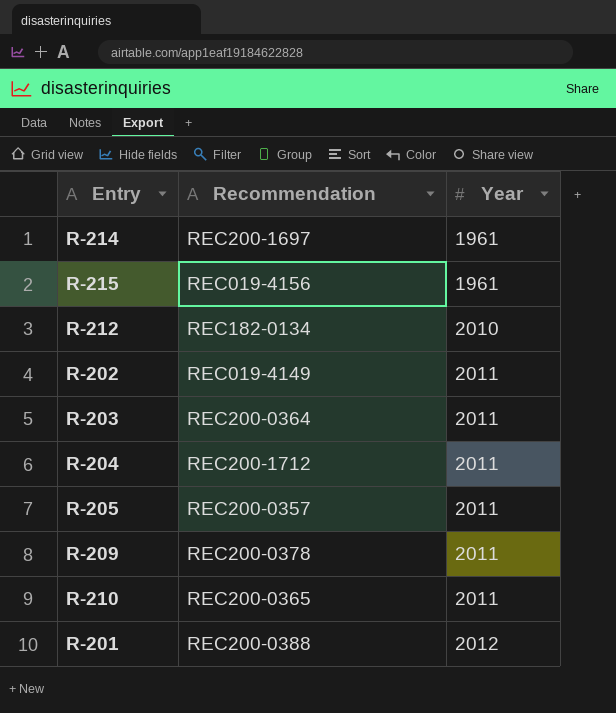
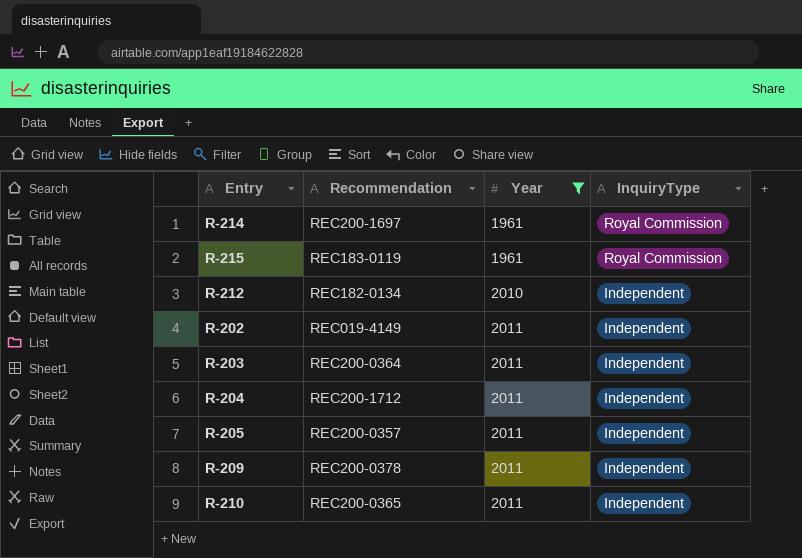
filter: none -> Year != 2012
column InquiryType | position: none -> 4
R-215 | Recommendation: REC019-4156 -> REC183-0119

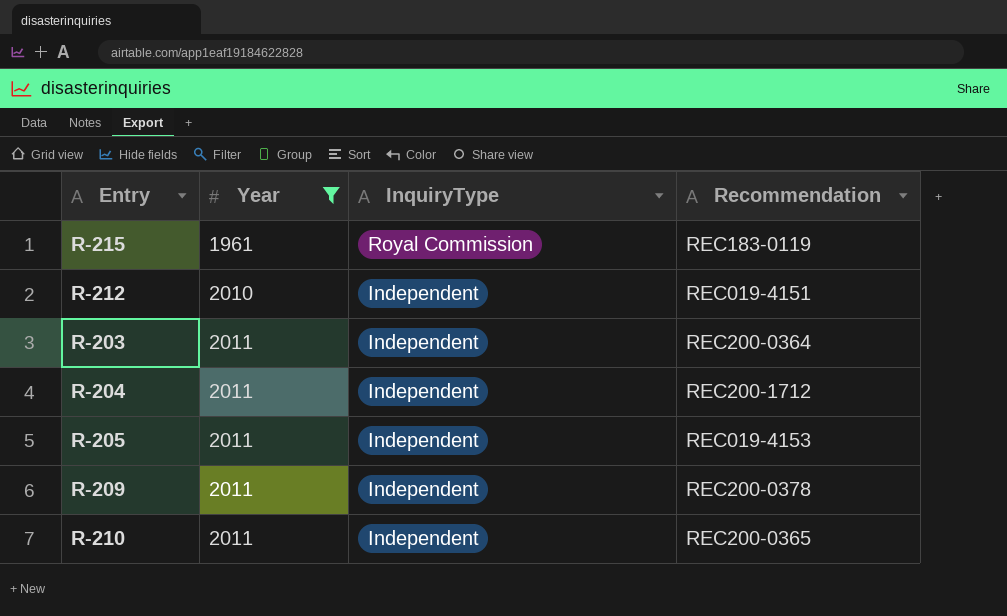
column Recommendation | position: 2 -> 4
row R-214: REC200-1697 | 1961 | Royal Commission -> none
row R-202: REC019-4149 | 2011 | Independent -> none
R-212 | Recommendation: REC182-0134 -> REC019-4151
R-205 | Recommendation: REC200-0357 -> REC019-4153

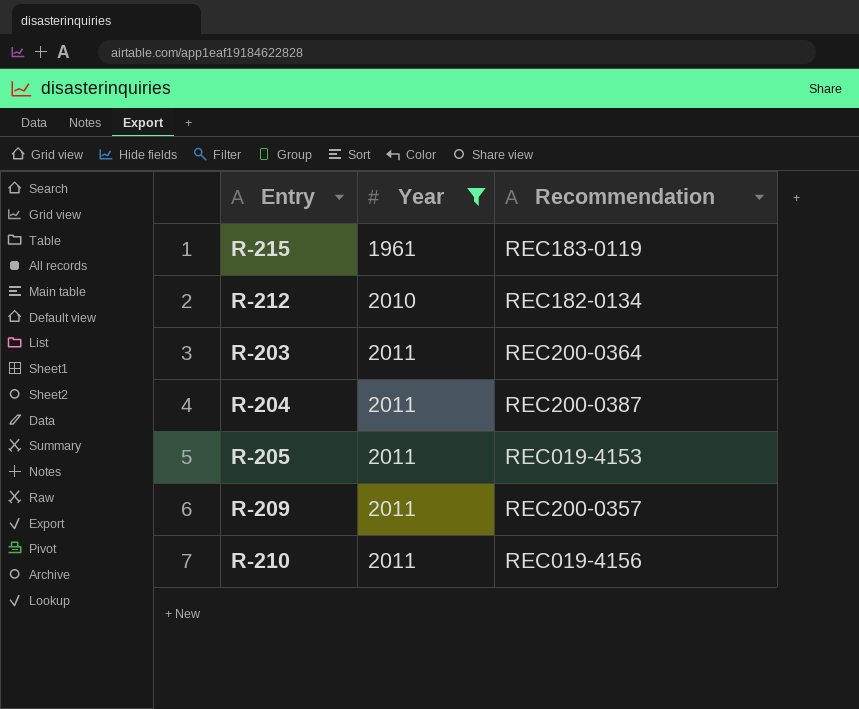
column InquiryType | position: 3 -> none
R-212 | Recommendation: REC019-4151 -> REC182-0134
R-204 | Recommendation: REC200-1712 -> REC200-0387
R-209 | Recommendation: REC200-0378 -> REC200-0357
R-210 | Recommendation: REC200-0365 -> REC019-4156

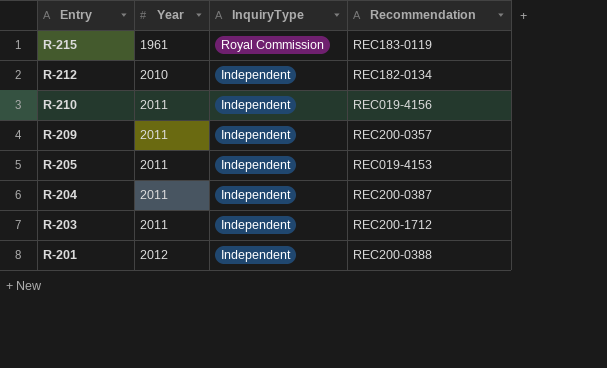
filter: Year != 2012 -> none
row order: Year ascending -> Entry descending
column InquiryType | position: none -> 3
R-203 | Recommendation: REC200-0364 -> REC200-1712

